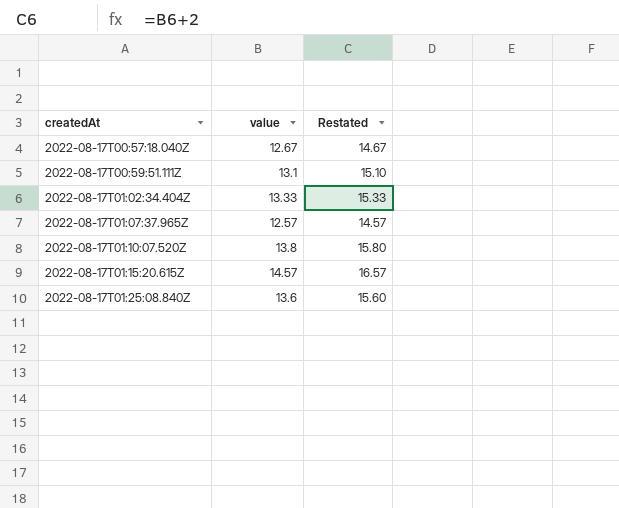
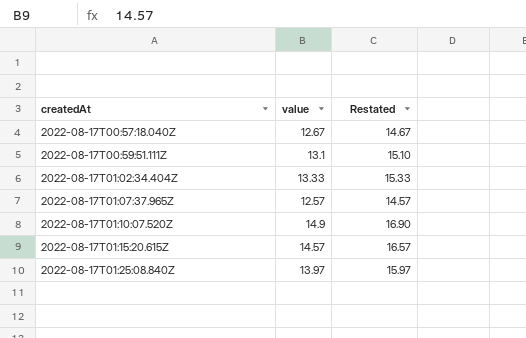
2022-08-17T01:10:07.520Z | value: 13.8 -> 14.9
2022-08-17T01:10:07.520Z | Restated: 15.80 -> 16.90
2022-08-17T01:25:08.840Z | value: 13.6 -> 13.97
2022-08-17T01:25:08.840Z | Restated: 15.60 -> 15.97

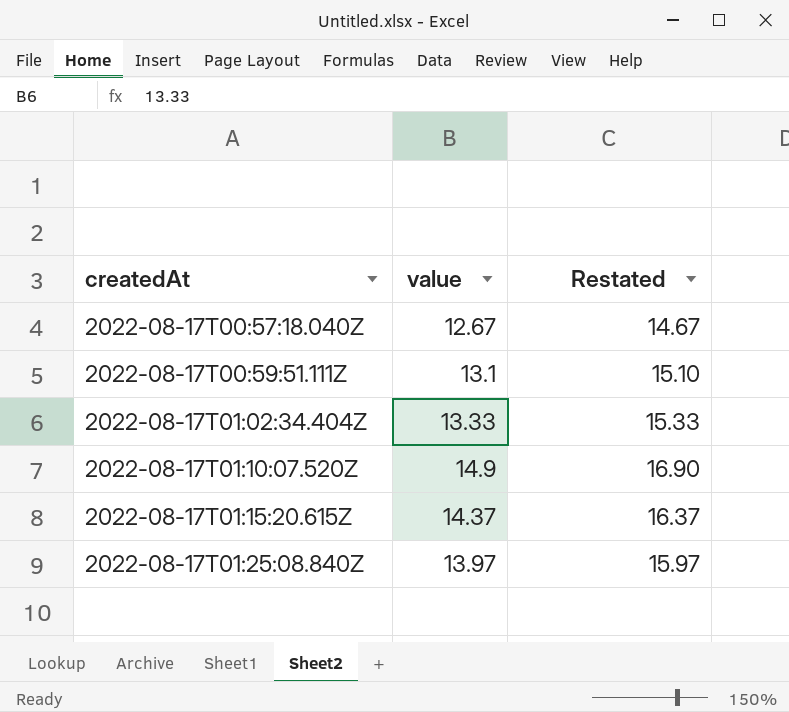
row 2022-08-17T01:07:37.965Z: 12.57 | 14.57 -> none
2022-08-17T01:15:20.615Z | value: 14.57 -> 14.37
2022-08-17T01:15:20.615Z | Restated: 16.57 -> 16.37

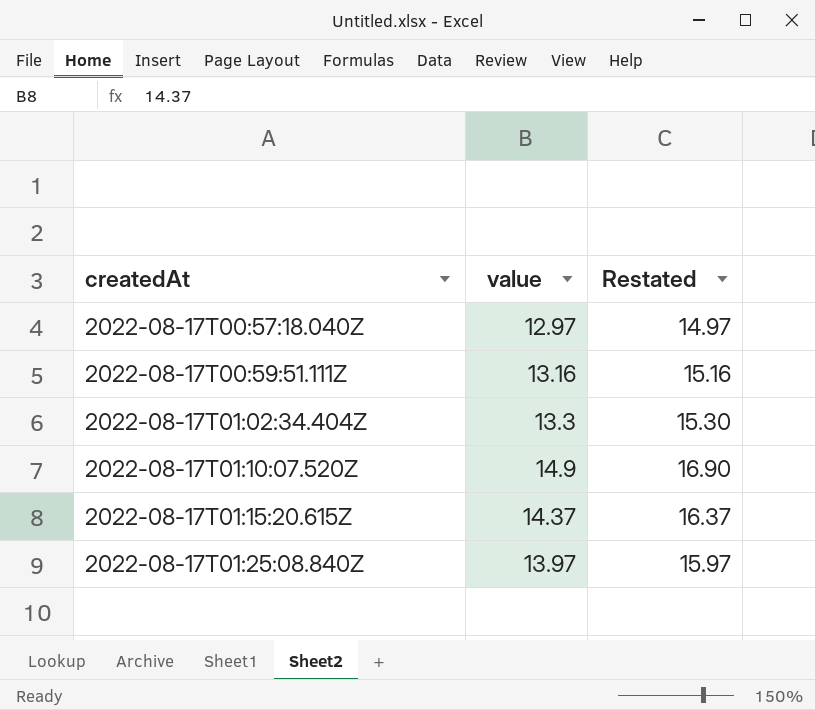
2022-08-17T00:57:18.040Z | value: 12.67 -> 12.97
2022-08-17T00:57:18.040Z | Restated: 14.67 -> 14.97
2022-08-17T00:59:51.111Z | value: 13.1 -> 13.16
2022-08-17T00:59:51.111Z | Restated: 15.10 -> 15.16
2022-08-17T01:02:34.404Z | value: 13.33 -> 13.3
2022-08-17T01:02:34.404Z | Restated: 15.33 -> 15.30

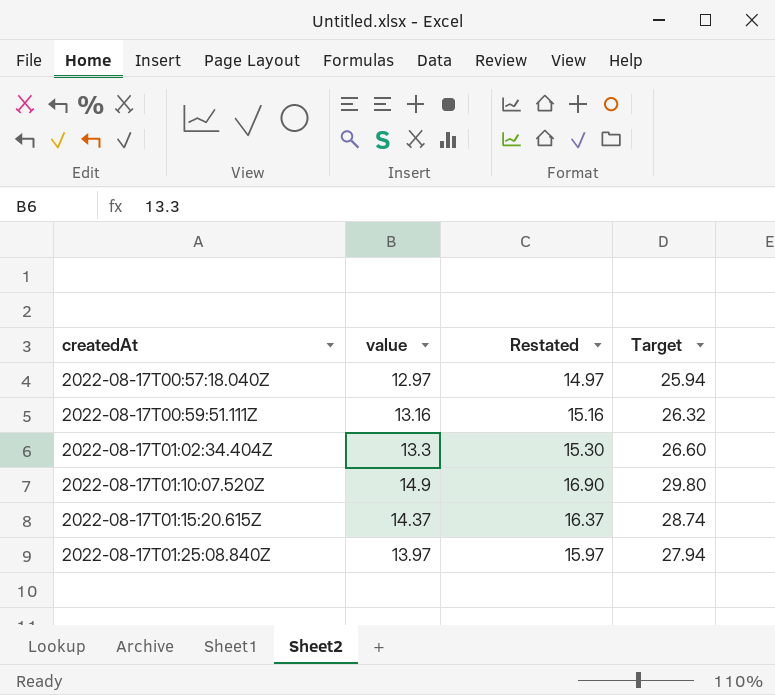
column Target | formula: none -> [value] * 2

